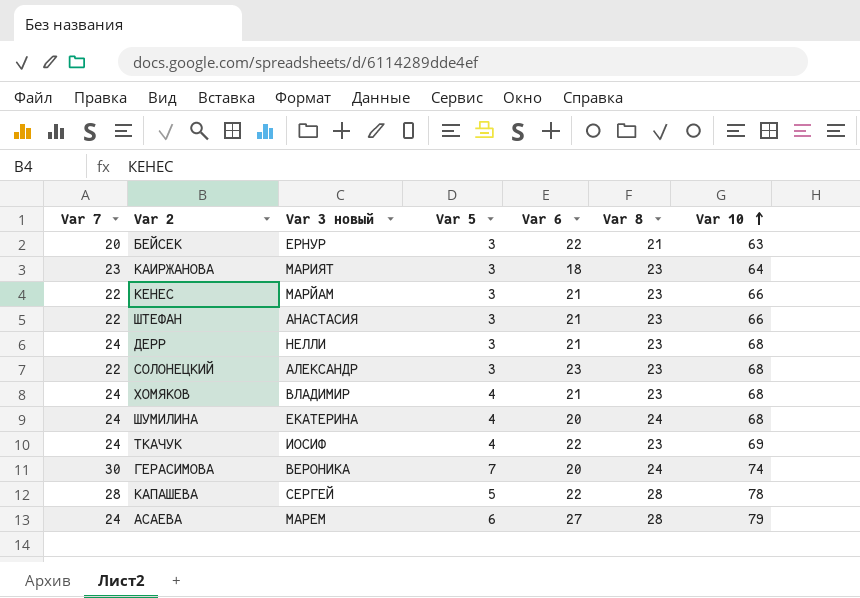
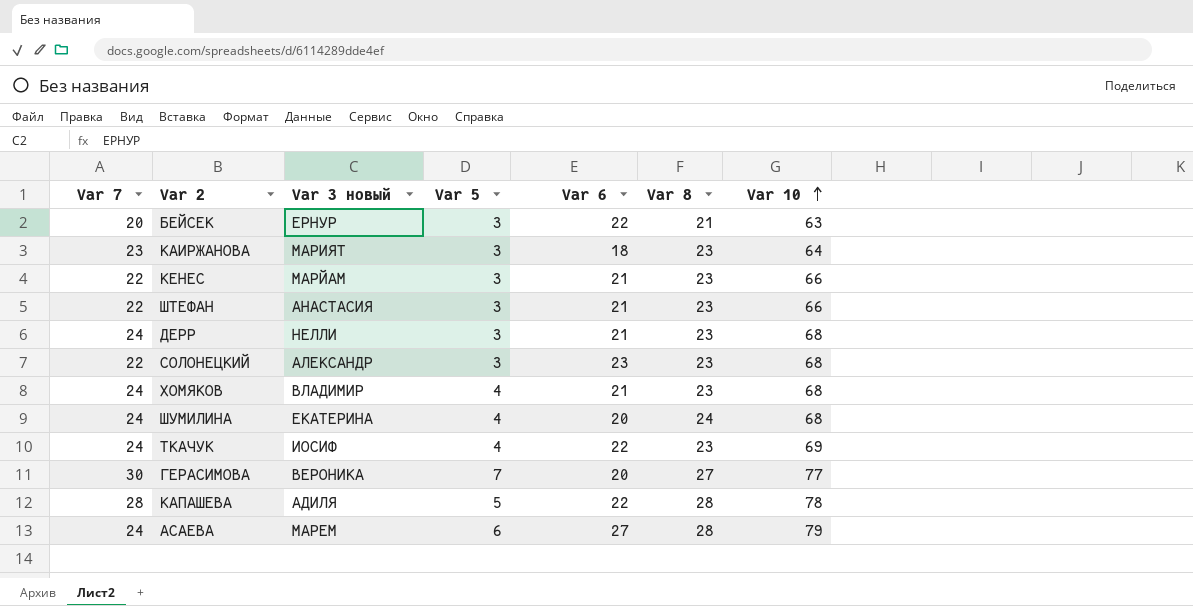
ГЕРАСИМОВА | Var 8: 24 -> 27
ГЕРАСИМОВА | Var 10: 74 -> 77
КАПАШЕВА | Var 3 новый: СЕРГЕЙ -> АДИЛЯ

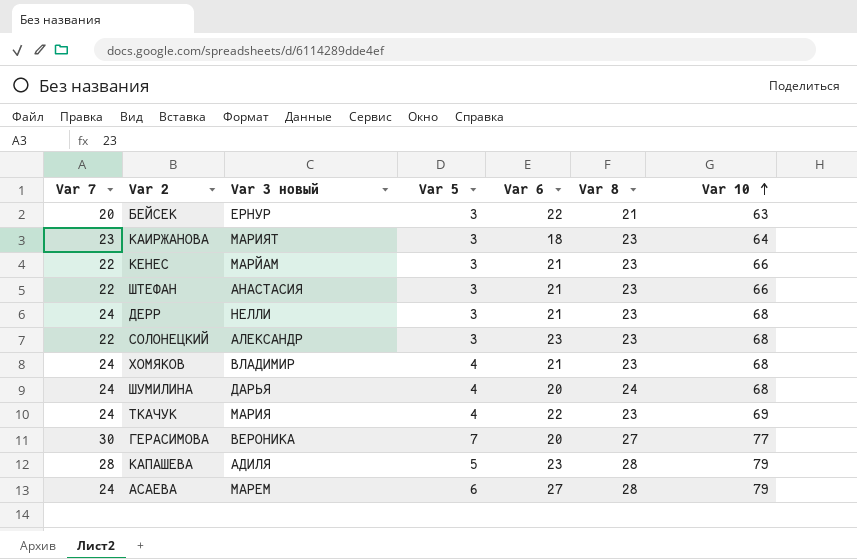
ШУМИЛИНА | Var 3 новый: ЕКАТЕРИНА -> ДАРЬЯ
ТКАЧУК | Var 3 новый: ИОСИФ -> МАРИЯ
КАПАШЕВА | Var 6: 22 -> 23
КАПАШЕВА | Var 10: 78 -> 79

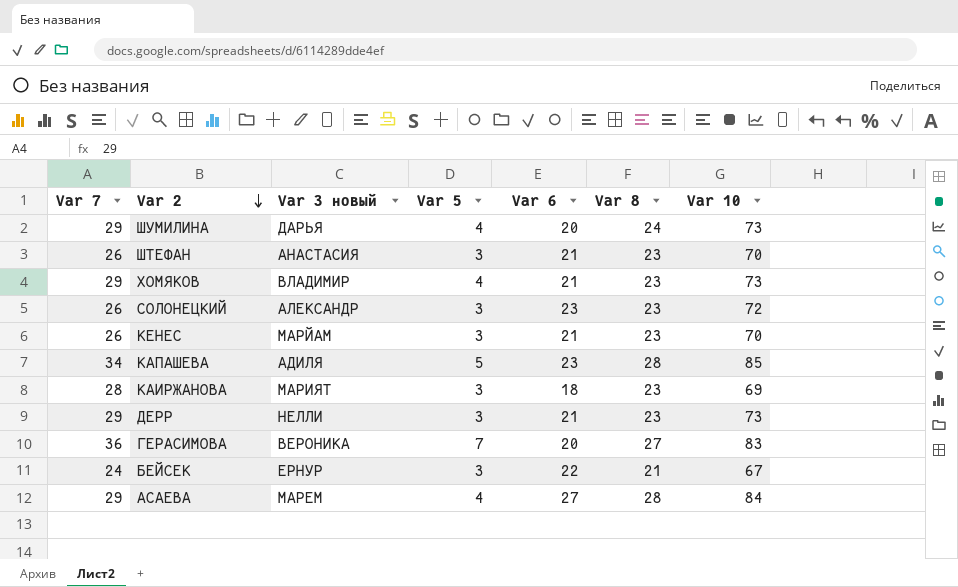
row order: Var 10 ascending -> Var 2 descending
row ТКАЧУК: 24 | МАРИЯ | 4 | 22 | 23 | 69 -> none
ШУМИЛИНА | Var 7: 24 -> 29
ШУМИЛИНА | Var 10: 68 -> 73
ШТЕФАН | Var 7: 22 -> 26
ШТЕФАН | Var 10: 66 -> 70
ХОМЯКОВ | Var 7: 24 -> 29
ХОМЯКОВ | Var 10: 68 -> 73
СОЛОНЕЦКИЙ | Var 7: 22 -> 26
СОЛОНЕЦКИЙ | Var 10: 68 -> 72
КЕНЕС | Var 7: 22 -> 26
КЕНЕС | Var 10: 66 -> 70
КАПАШЕВА | Var 7: 28 -> 34
КАПАШЕВА | Var 10: 79 -> 85
КАИРЖАНОВА | Var 7: 23 -> 28
КАИРЖАНОВА | Var 10: 64 -> 69
ДЕРР | Var 7: 24 -> 29
ДЕРР | Var 10: 68 -> 73
ГЕРАСИМОВА | Var 7: 30 -> 36
ГЕРАСИМОВА | Var 10: 77 -> 83
БЕЙСЕК | Var 7: 20 -> 24
БЕЙСЕК | Var 10: 63 -> 67
АСАЕВА | Var 7: 24 -> 29
АСАЕВА | Var 5: 6 -> 4
АСАЕВА | Var 10: 79 -> 84

